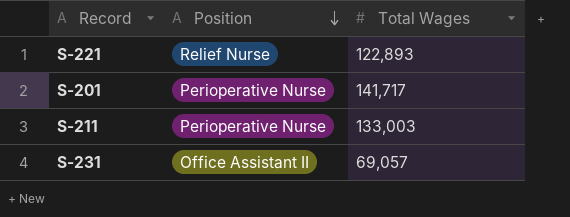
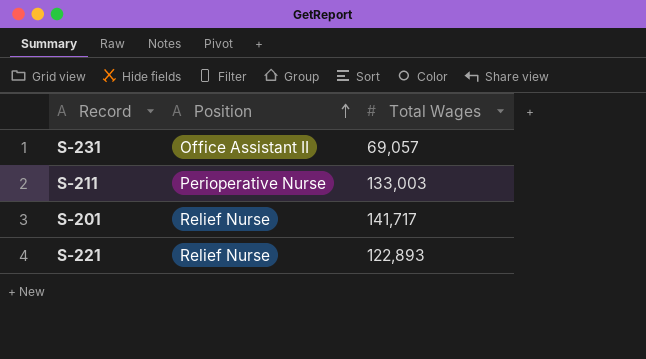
row order: Position descending -> Position ascending
S-201 | Position: Perioperative Nurse -> Relief Nurse

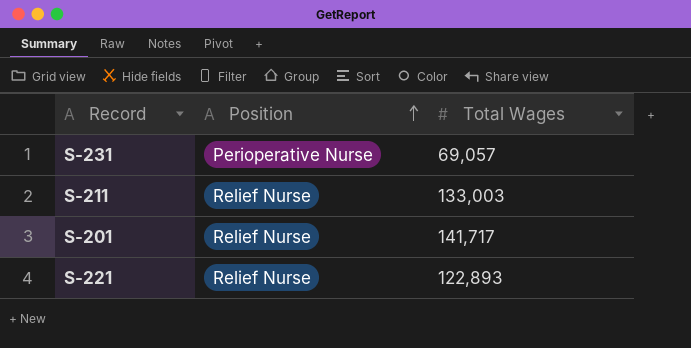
S-231 | Position: Office Assistant II -> Perioperative Nurse
S-211 | Position: Perioperative Nurse -> Relief Nurse

